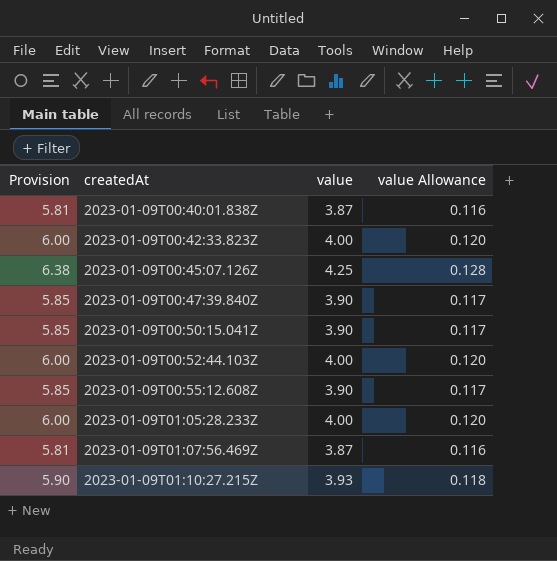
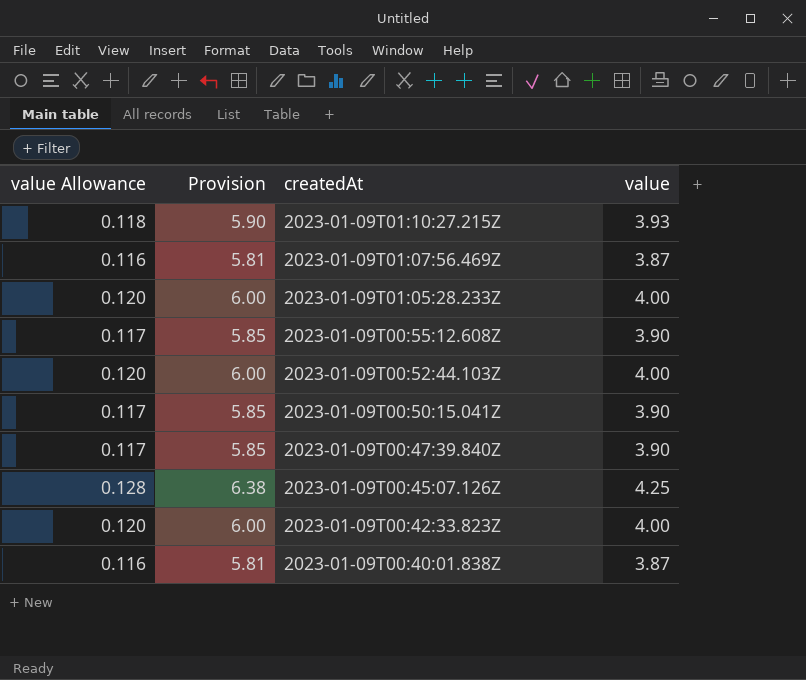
row order: createdAt ascending -> createdAt descending
column value Allowance | position: 4 -> 1

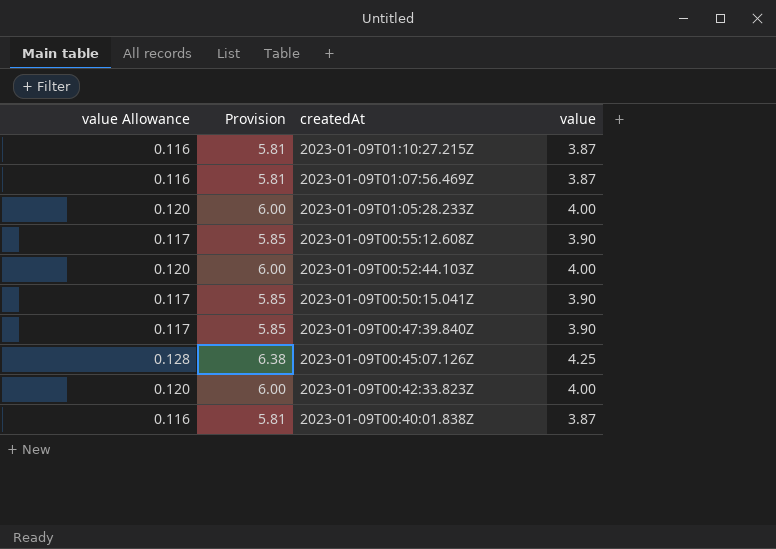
2023-01-09T01:10:27.215Z | value Allowance: 0.118 -> 0.116
2023-01-09T01:10:27.215Z | Provision: 5.90 -> 5.81
2023-01-09T01:10:27.215Z | value: 3.93 -> 3.87

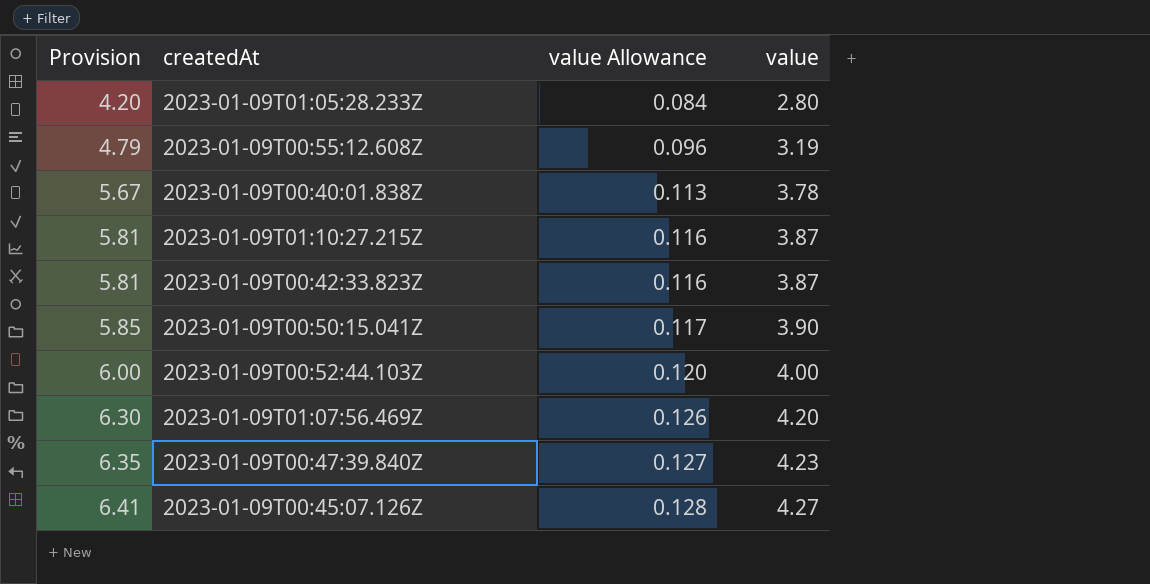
row order: createdAt descending -> Provision ascending
column value Allowance | position: 1 -> 3
2023-01-09T01:05:28.233Z | Provision: 6.00 -> 4.20
2023-01-09T01:05:28.233Z | value Allowance: 0.120 -> 0.084
2023-01-09T01:05:28.233Z | value: 4.00 -> 2.80
2023-01-09T00:55:12.608Z | Provision: 5.85 -> 4.79
2023-01-09T00:55:12.608Z | value Allowance: 0.117 -> 0.096
2023-01-09T00:55:12.608Z | value: 3.90 -> 3.19
2023-01-09T00:40:01.838Z | Provision: 5.81 -> 5.67
2023-01-09T00:40:01.838Z | value Allowance: 0.116 -> 0.113
2023-01-09T00:40:01.838Z | value: 3.87 -> 3.78
2023-01-09T00:42:33.823Z | Provision: 6.00 -> 5.81
2023-01-09T00:42:33.823Z | value Allowance: 0.120 -> 0.116
2023-01-09T00:42:33.823Z | value: 4.00 -> 3.87
2023-01-09T01:07:56.469Z | Provision: 5.81 -> 6.30
2023-01-09T01:07:56.469Z | value Allowance: 0.116 -> 0.126
2023-01-09T01:07:56.469Z | value: 3.87 -> 4.20
2023-01-09T00:47:39.840Z | Provision: 5.85 -> 6.35
2023-01-09T00:47:39.840Z | value Allowance: 0.117 -> 0.127
2023-01-09T00:47:39.840Z | value: 3.90 -> 4.23
2023-01-09T00:45:07.126Z | Provision: 6.38 -> 6.41
2023-01-09T00:45:07.126Z | value: 4.25 -> 4.27

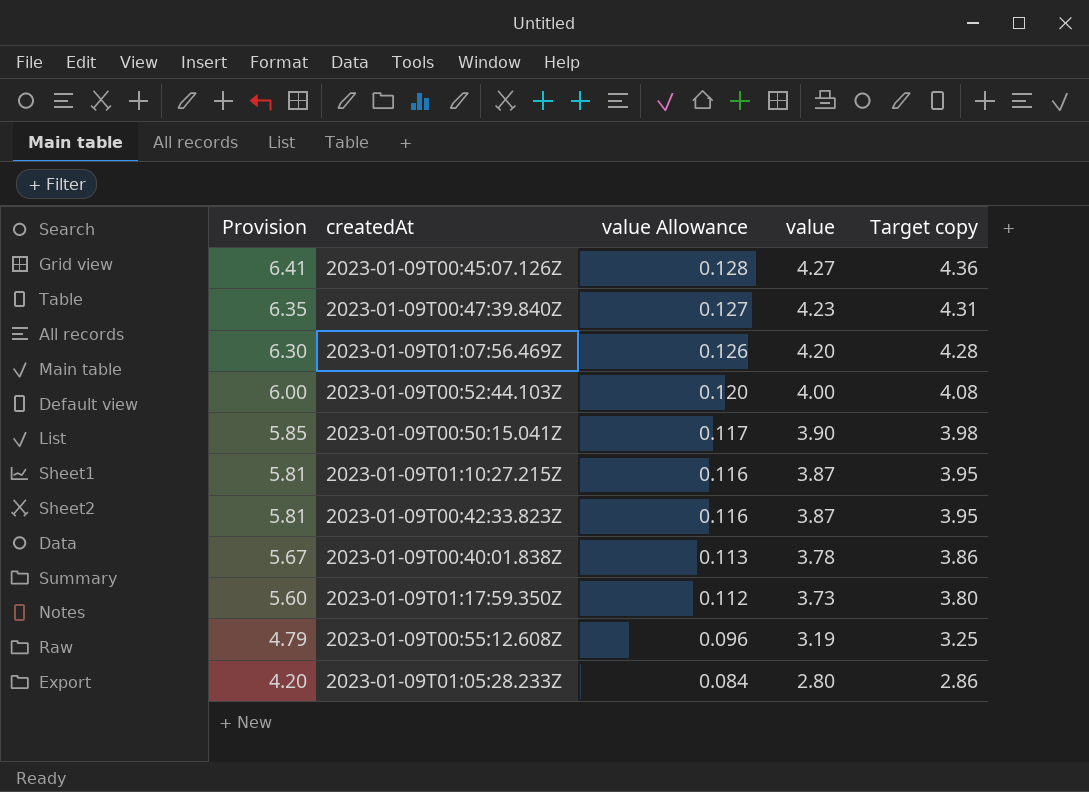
row order: Provision ascending -> Provision descending
column Target copy | formula: none -> [value] * 1.02
row 2023-01-09T01:17:59.350Z: none -> 5.60 | 0.112 | 3.73 | 3.80

